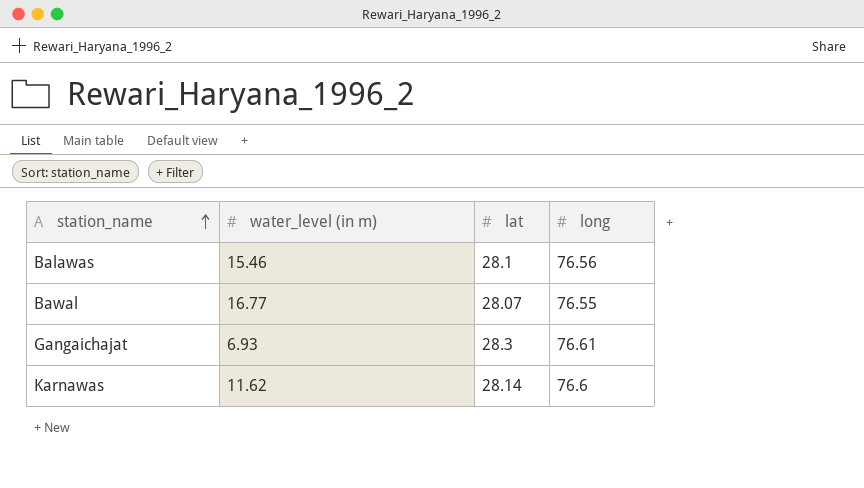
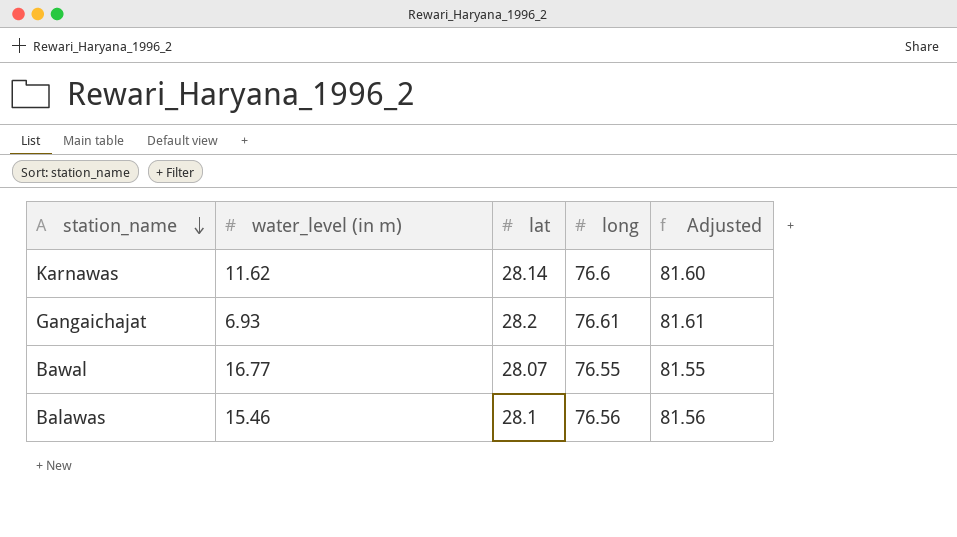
row order: station_name ascending -> station_name descending
column Adjusted | formula: none -> [long] + 5
Gangaichajat | lat: 28.3 -> 28.2

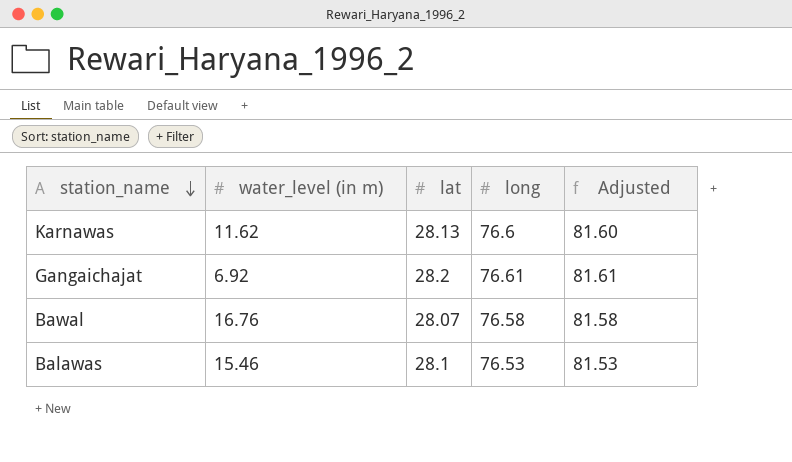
Karnawas | lat: 28.14 -> 28.13
Gangaichajat | water_level (in m): 6.93 -> 6.92
Bawal | water_level (in m): 16.77 -> 16.76
Bawal | long: 76.55 -> 76.58
Bawal | Adjusted: 81.55 -> 81.58
Balawas | long: 76.56 -> 76.53
Balawas | Adjusted: 81.56 -> 81.53

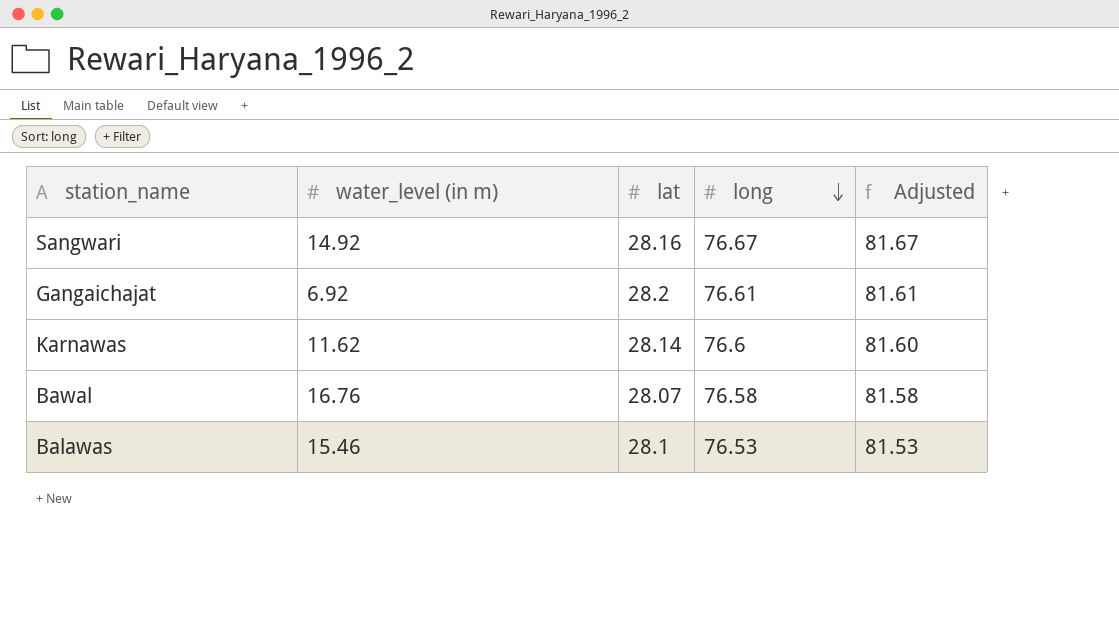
row order: station_name descending -> long descending
row Sangwari: none -> 14.92 | 28.16 | 76.67 | 81.67
Karnawas | lat: 28.13 -> 28.14

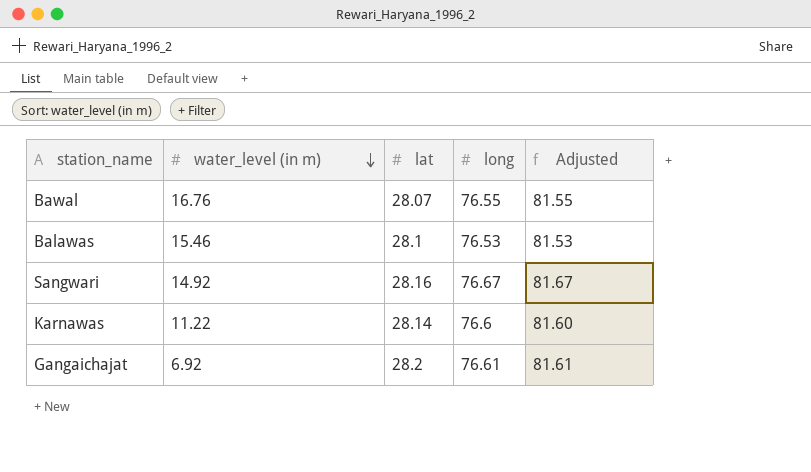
row order: long descending -> water_level (in m) descending
Bawal | long: 76.58 -> 76.55
Bawal | Adjusted: 81.58 -> 81.55
Karnawas | water_level (in m): 11.62 -> 11.22

